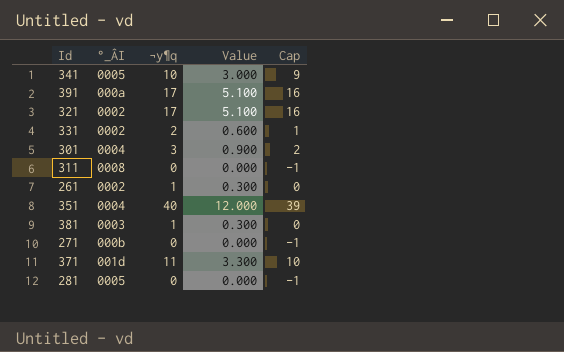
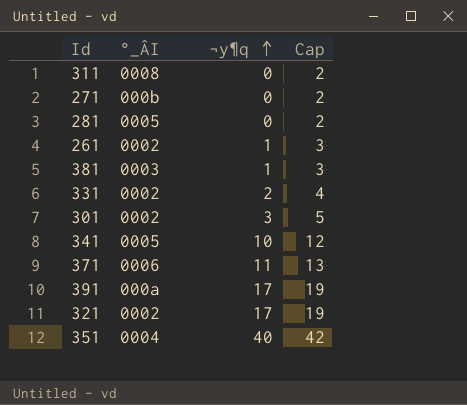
row order: none -> ¬y¶q ascending
column Value | formula: [¬y¶q] * 0.3 -> none
column Cap | formula: [¬y¶q] - 1 -> [¬y¶q] + 2
301 | °_ÂI: 0004 -> 0002
371 | °_ÂI: 001d -> 0006

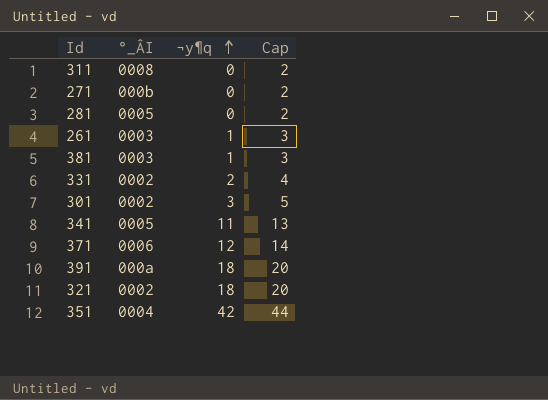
261 | °_ÂI: 0002 -> 0003
341 | ¬y¶q: 10 -> 11
341 | Cap: 12 -> 13
371 | ¬y¶q: 11 -> 12
371 | Cap: 13 -> 14
391 | ¬y¶q: 17 -> 18
391 | Cap: 19 -> 20
321 | ¬y¶q: 17 -> 18
321 | Cap: 19 -> 20
351 | ¬y¶q: 40 -> 42
351 | Cap: 42 -> 44

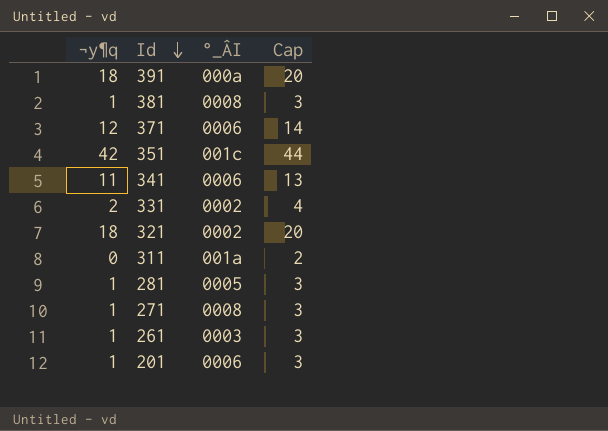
row order: ¬y¶q ascending -> Id descending
column ¬y¶q | position: 3 -> 1
row 301: 0002 | 3 | 5 -> none
381 | °_ÂI: 0003 -> 0008
351 | °_ÂI: 0004 -> 001c
341 | °_ÂI: 0005 -> 0006
311 | °_ÂI: 0008 -> 001a
281 | ¬y¶q: 0 -> 1
281 | Cap: 2 -> 3
271 | ¬y¶q: 0 -> 1
271 | °_ÂI: 000b -> 0008
271 | Cap: 2 -> 3
row 201: none -> 1 | 0006 | 3

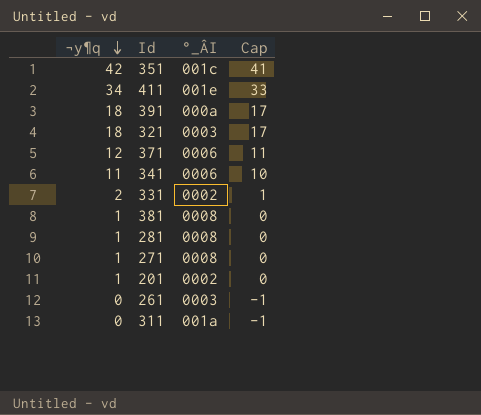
row order: Id descending -> ¬y¶q descending
column Cap | formula: [¬y¶q] + 2 -> [¬y¶q] - 1
row 411: none -> 34 | 001e | 33
321 | °_ÂI: 0002 -> 0003
281 | °_ÂI: 0005 -> 0008
201 | °_ÂI: 0006 -> 0002
261 | ¬y¶q: 1 -> 0

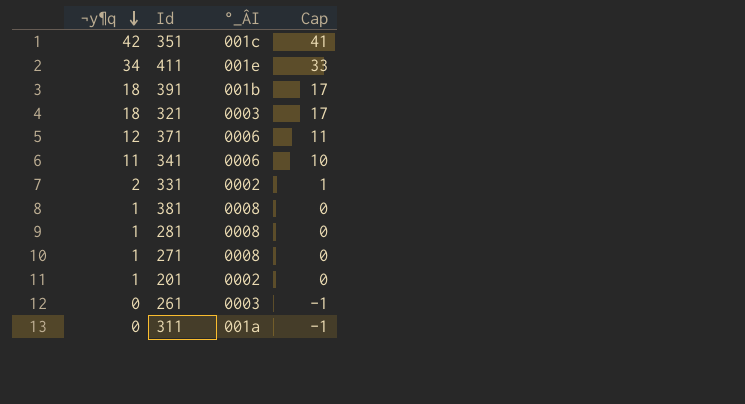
391 | °_ÂI: 000a -> 001b

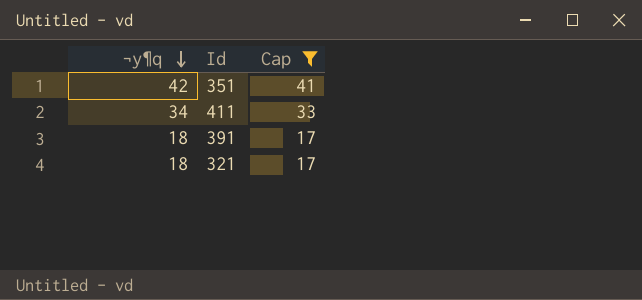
filter: none -> Cap >= 17
column °_ÂI | position: 3 -> none

